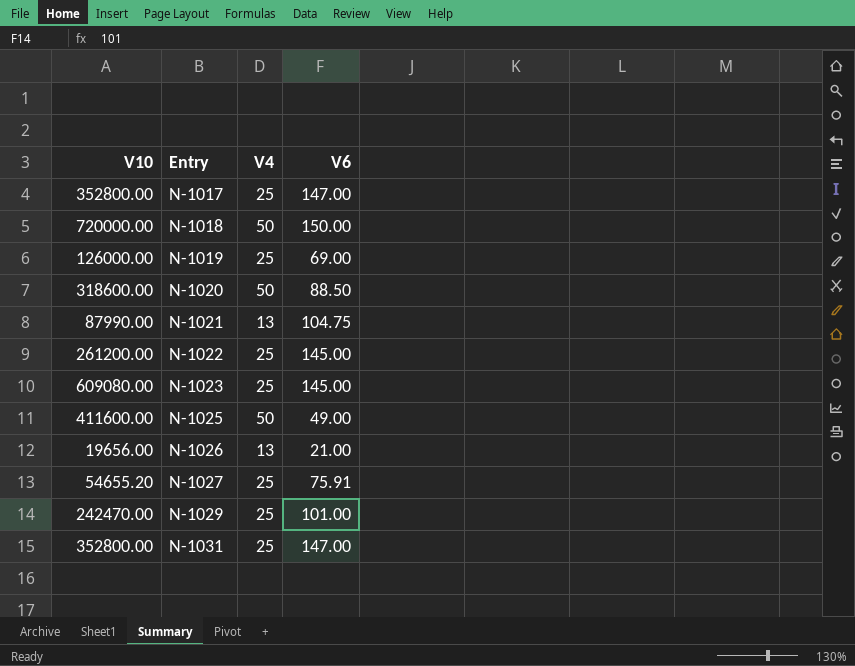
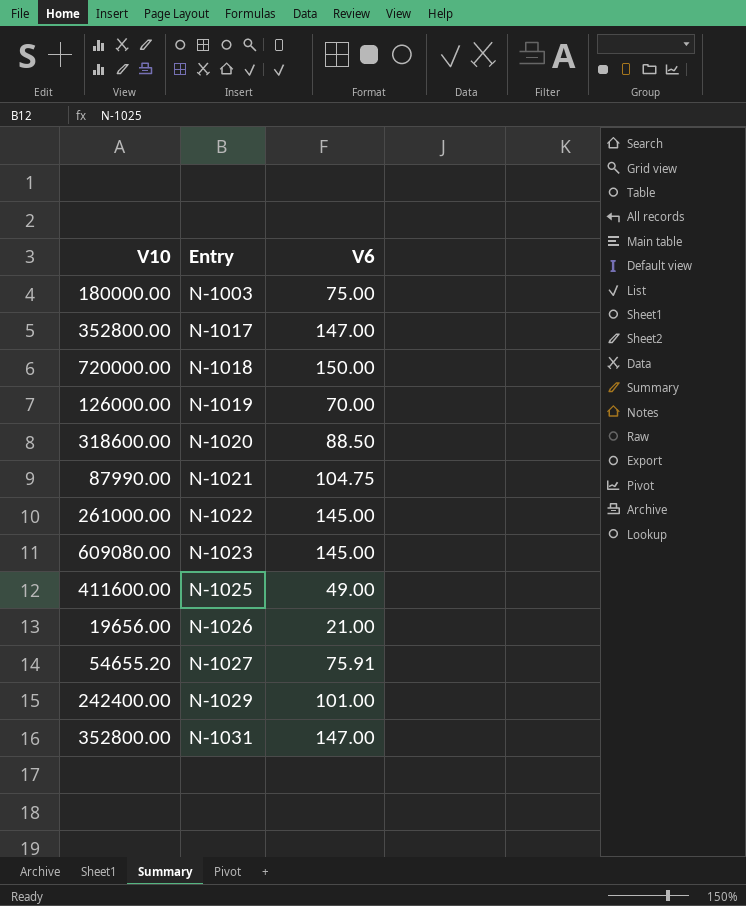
column V4 | position: 3 -> none
row N-1003: none -> 180000.00 | 75.00
N-1019 | V6: 69.00 -> 70.00
N-1022 | V10: 261200.00 -> 261000.00
N-1029 | V10: 242470.00 -> 242400.00

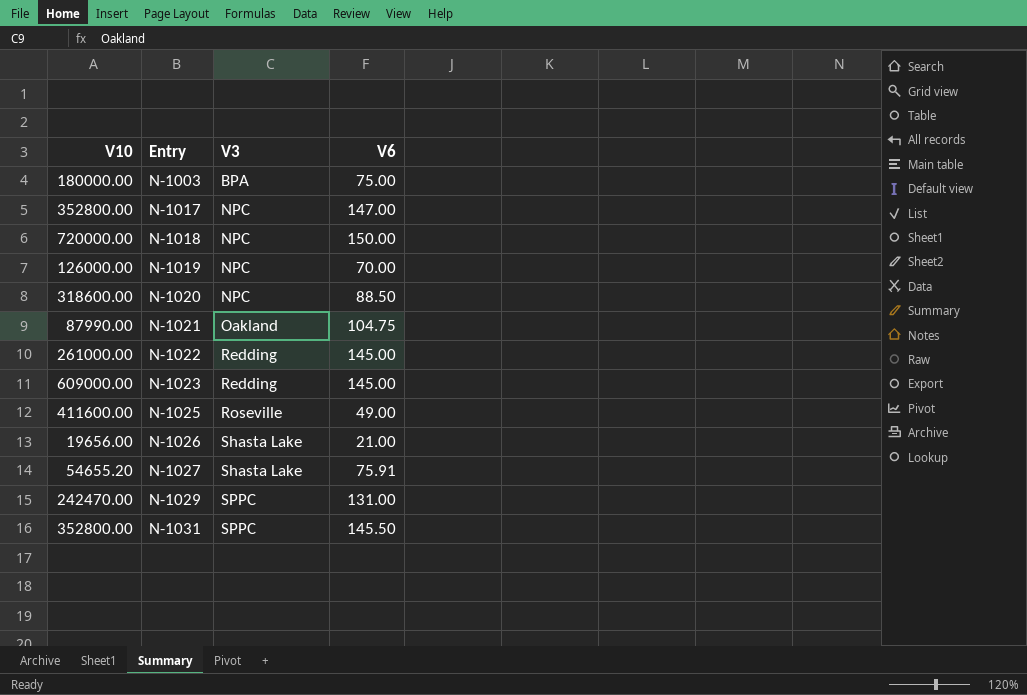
column V3 | position: none -> 3
N-1023 | V10: 609080.00 -> 609000.00
N-1029 | V10: 242400.00 -> 242470.00
N-1029 | V6: 101.00 -> 131.00
N-1031 | V6: 147.00 -> 145.50

